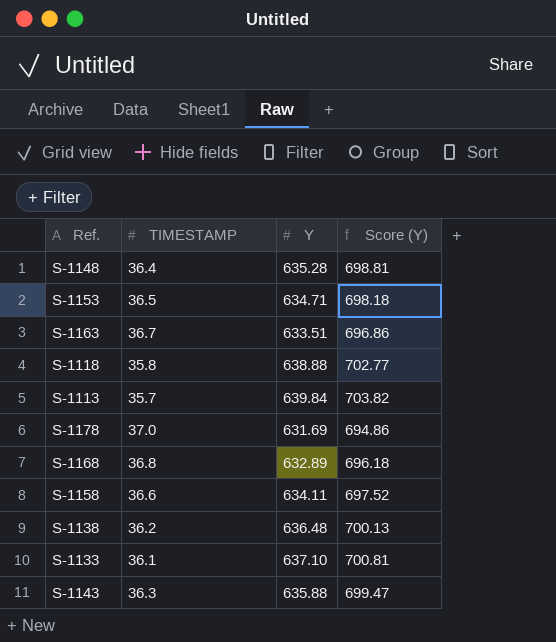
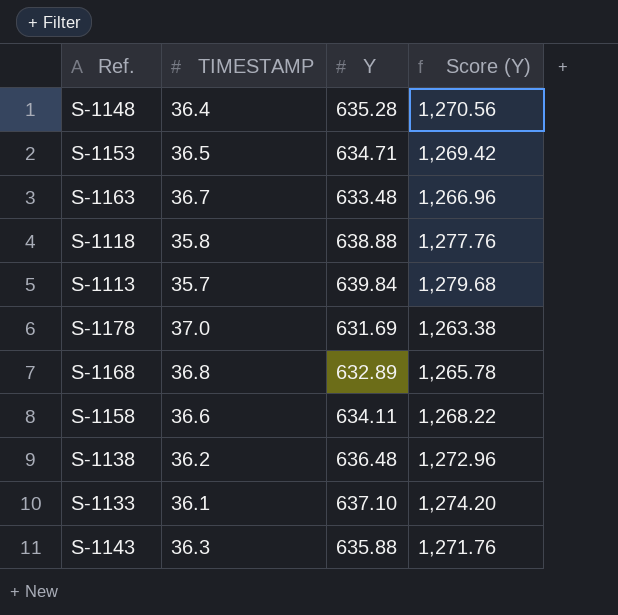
column Score (Y) | formula: [Y] * 1.1 -> [Y] * 2
S-1163 | Y: 633.51 -> 633.48

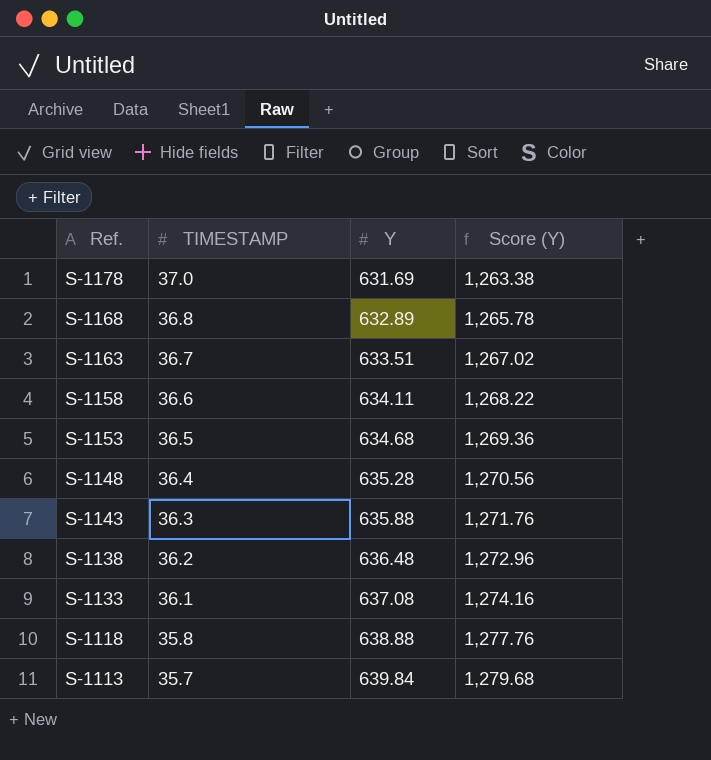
row order: none -> Ref. descending
S-1163 | Y: 633.48 -> 633.51
S-1163 | Score (Y): 1,266.96 -> 1,267.02
S-1153 | Y: 634.71 -> 634.68
S-1153 | Score (Y): 1,269.42 -> 1,269.36
S-1133 | Y: 637.10 -> 637.08
S-1133 | Score (Y): 1,274.20 -> 1,274.16

